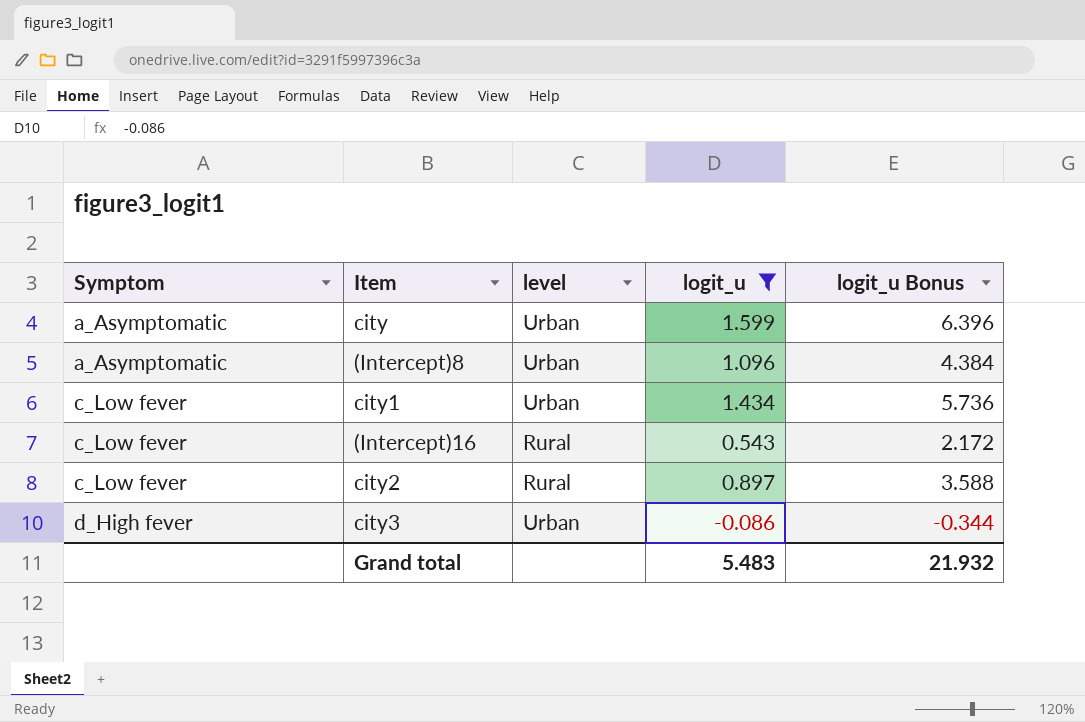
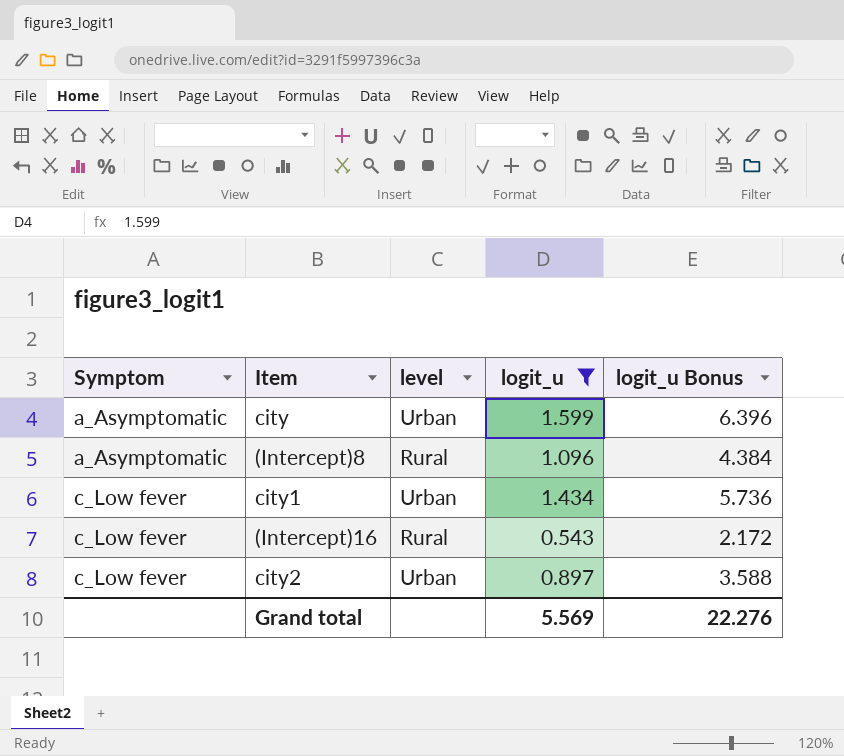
row city3: d_High fever | Urban | -0.086 | -0.344 -> none
(Intercept)8 | level: Urban -> Rural
city2 | level: Rural -> Urban
Grand total | logit_u: 5.483 -> 5.569
Grand total | logit_u Bonus: 21.932 -> 22.276

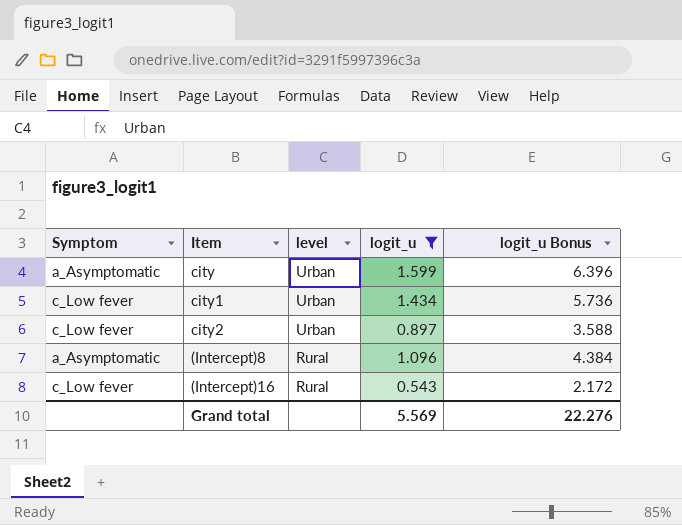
row order: Symptom ascending -> level descending

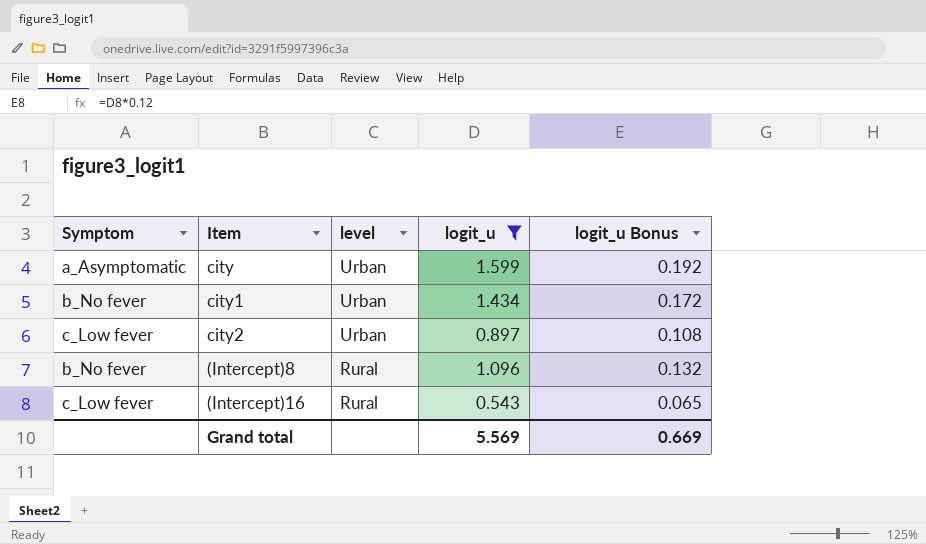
column logit_u Bonus | formula: [logit_u] * 4 -> [logit_u] * 0.12
city1 | Symptom: c_Low fever -> b_No fever
(Intercept)8 | Symptom: a_Asymptomatic -> b_No fever
Grand total | logit_u Bonus: 22.276 -> 0.669

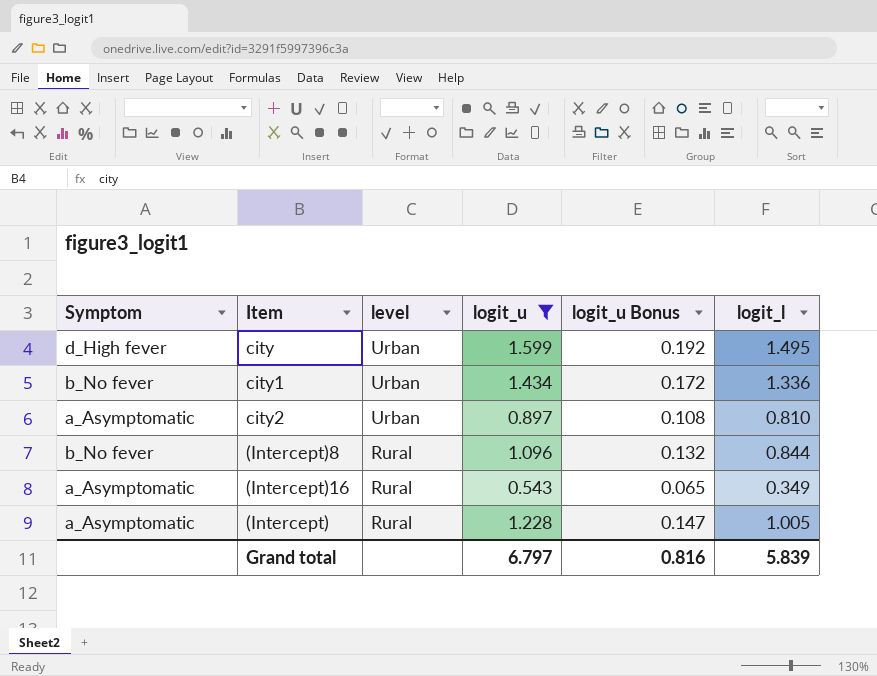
column logit_l | position: none -> 6
city | Symptom: a_Asymptomatic -> d_High fever
city2 | Symptom: c_Low fever -> a_Asymptomatic
(Intercept)16 | Symptom: c_Low fever -> a_Asymptomatic
row (Intercept): none -> a_Asymptomatic | Rural | 1.228 | 0.147 | 1.005
Grand total | logit_u: 5.569 -> 6.797
Grand total | logit_u Bonus: 0.669 -> 0.816

